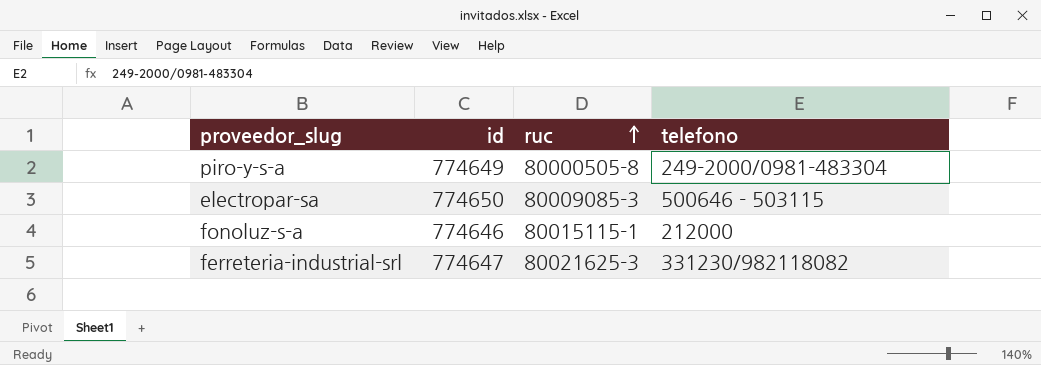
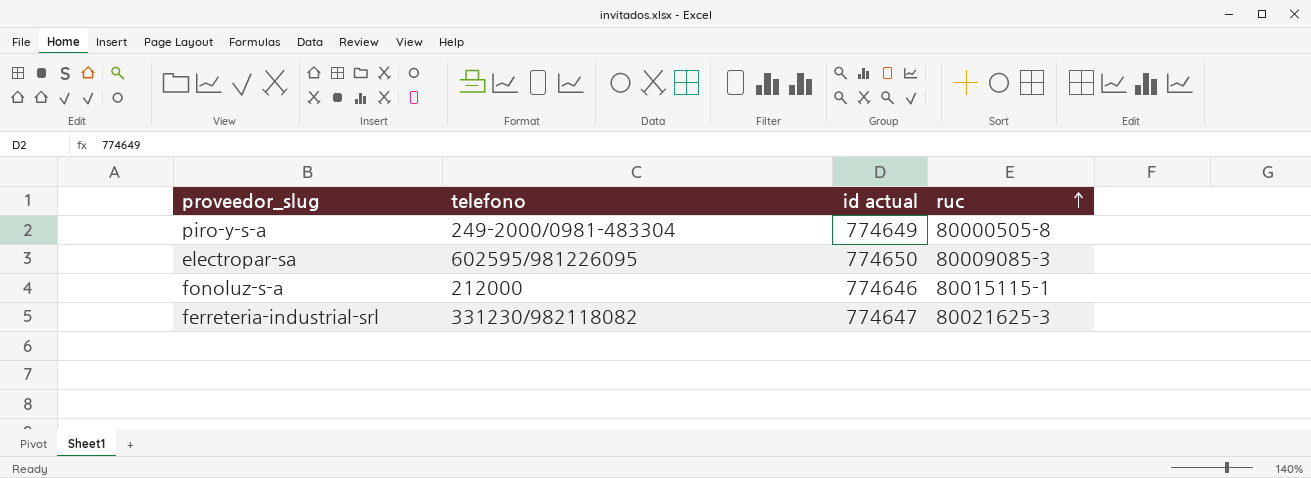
column telefono | position: 4 -> 2
column name: id -> id actual
electropar-sa | telefono: 500646 - 503115 -> 602595/981226095

